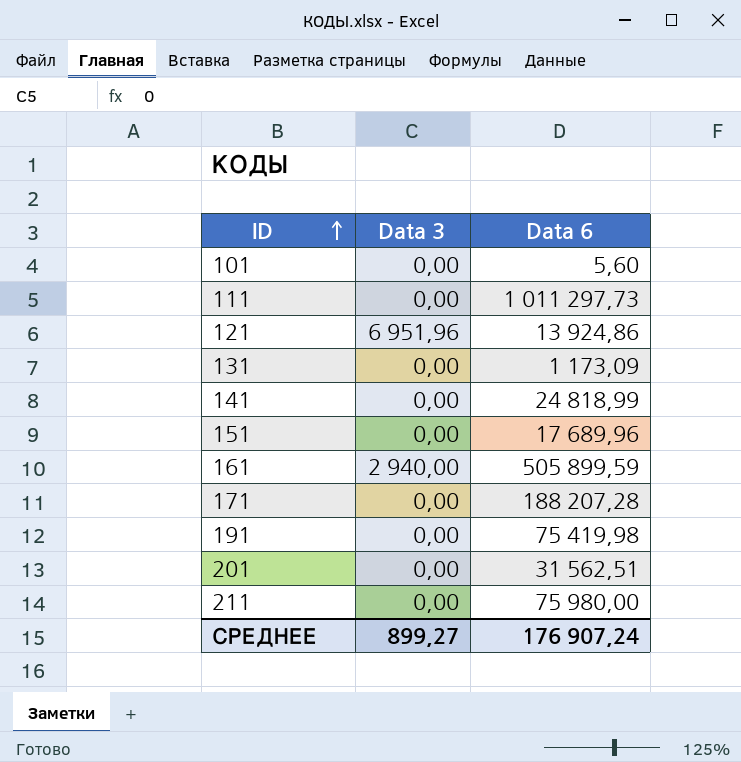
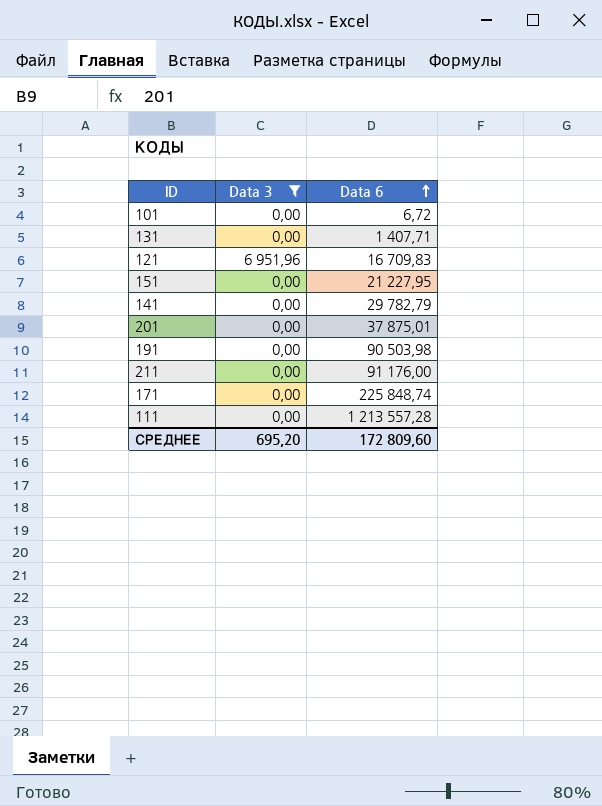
filter: none -> Data 3 != 2 940,00
row order: ID ascending -> Data 6 ascending
101 | Data 6: 5,60 -> 6,72
131 | Data 6: 1 173,09 -> 1 407,71
121 | Data 6: 13 924,86 -> 16 709,83
151 | Data 6: 17 689,96 -> 21 227,95
141 | Data 6: 24 818,99 -> 29 782,79
201 | Data 6: 31 562,51 -> 37 875,01
191 | Data 6: 75 419,98 -> 90 503,98
211 | Data 6: 75 980,00 -> 91 176,00
171 | Data 6: 188 207,28 -> 225 848,74
111 | Data 6: 1 011 297,73 -> 1 213 557,28
СРЕДНЕЕ | Data 3: 899,27 -> 695,20
СРЕДНЕЕ | Data 6: 176 907,24 -> 172 809,60

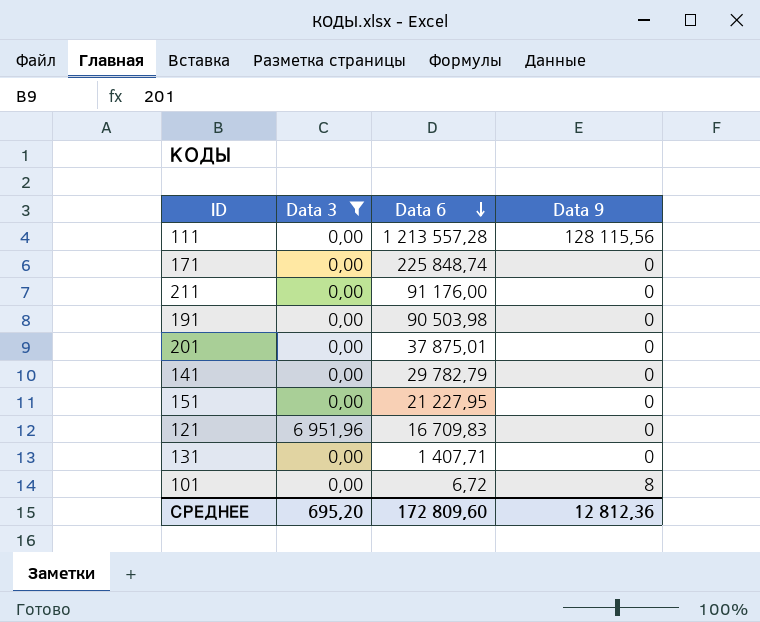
row order: Data 6 ascending -> Data 6 descending
column Data 9 | position: none -> 4

